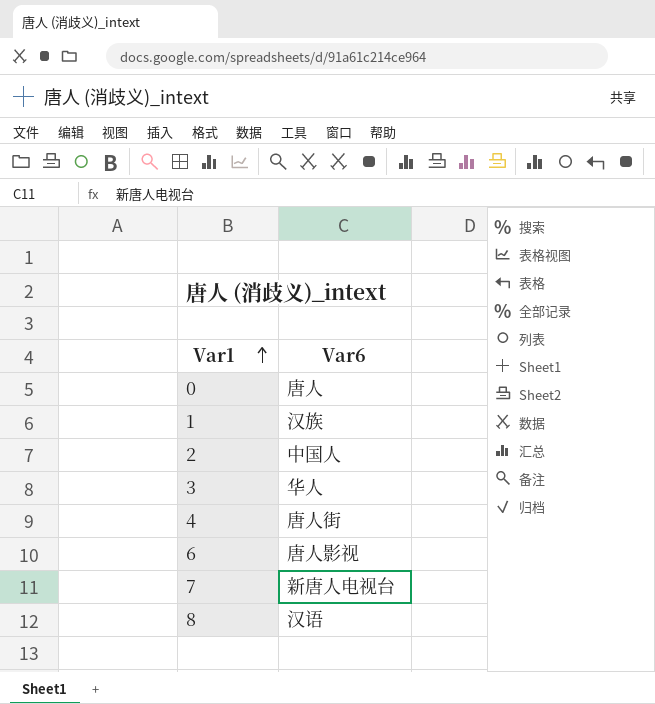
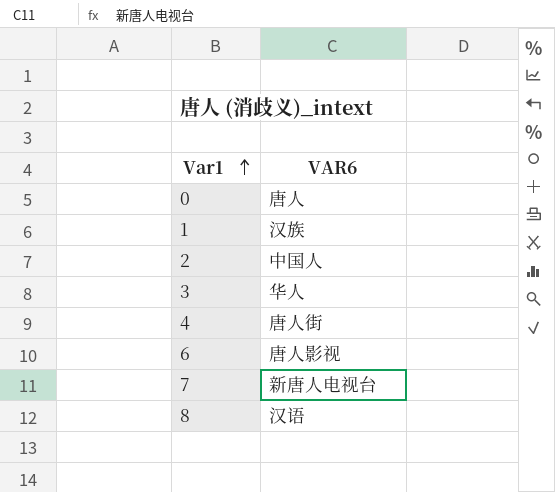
column name: Var6 -> VAR6

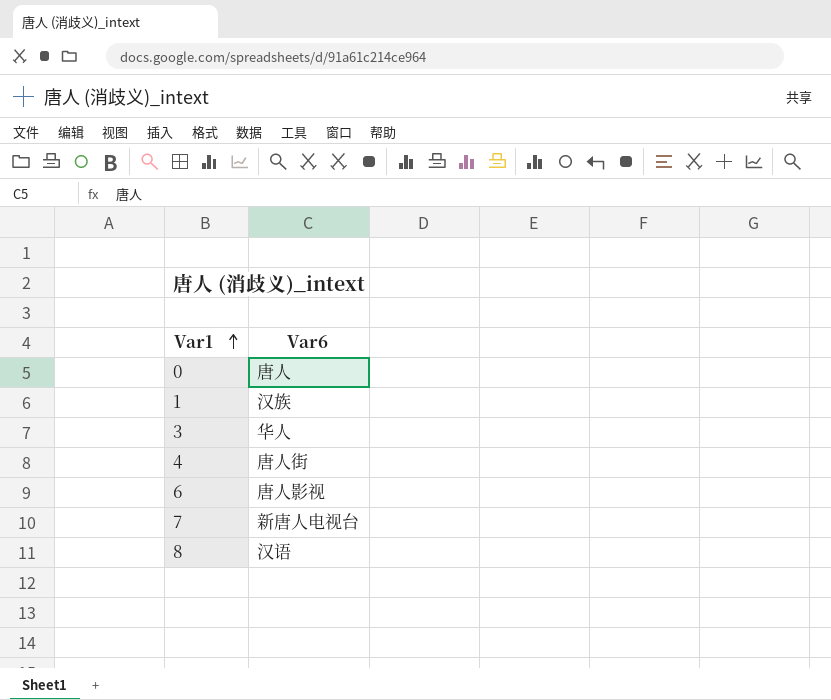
column name: VAR6 -> Var6
row 2: 中国人 -> none

